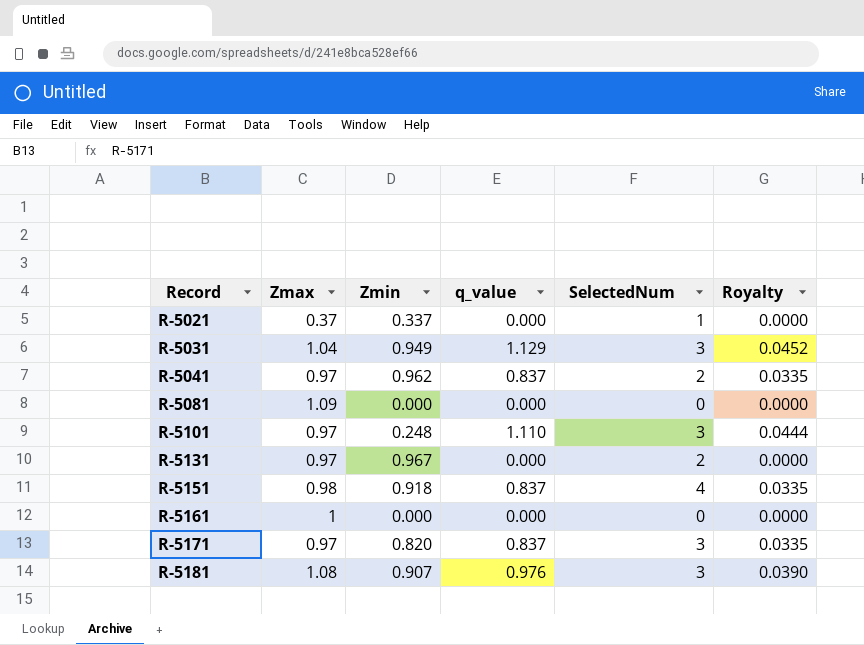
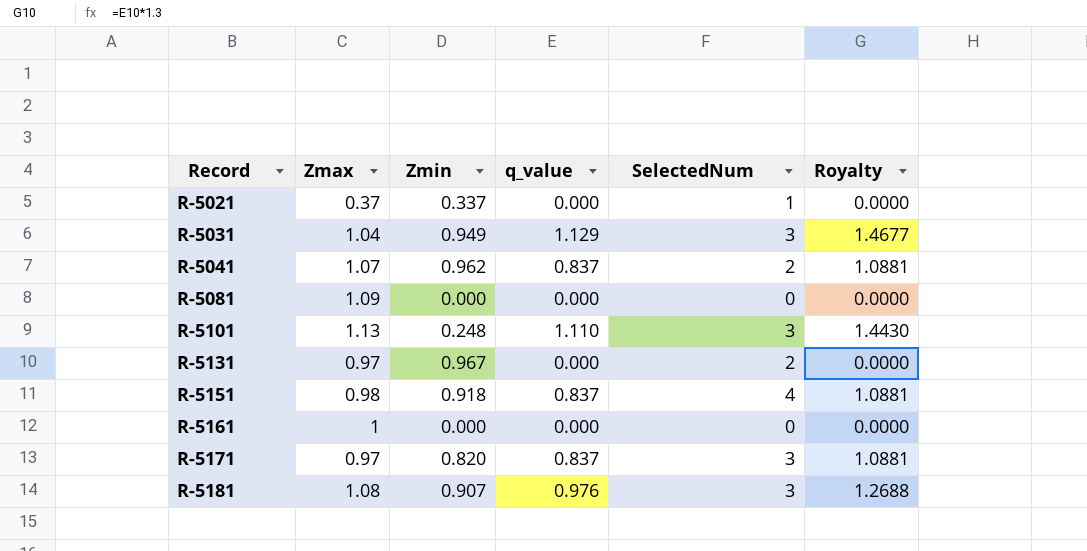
column Royalty | formula: [q_value] * 0.04 -> [q_value] * 1.3
R-5041 | Zmax: 0.97 -> 1.07
R-5101 | Zmax: 0.97 -> 1.13

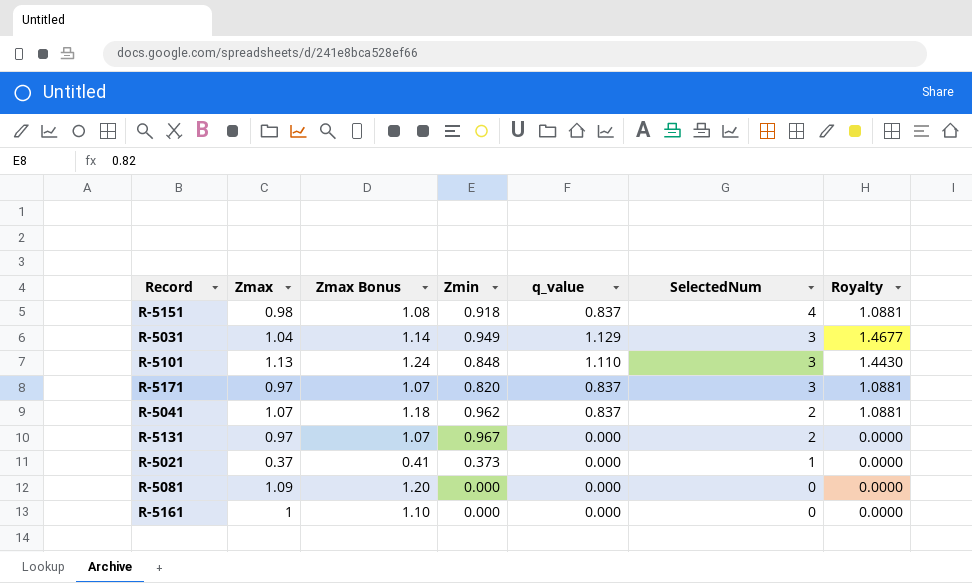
row order: Record ascending -> SelectedNum descending
column Zmax Bonus | formula: none -> [Zmax] * 1.1
row R-5181: 1.08 | 0.907 | 0.976 | 3 | 1.2688 -> none
R-5101 | Zmin: 0.248 -> 0.848
R-5021 | Zmin: 0.337 -> 0.373

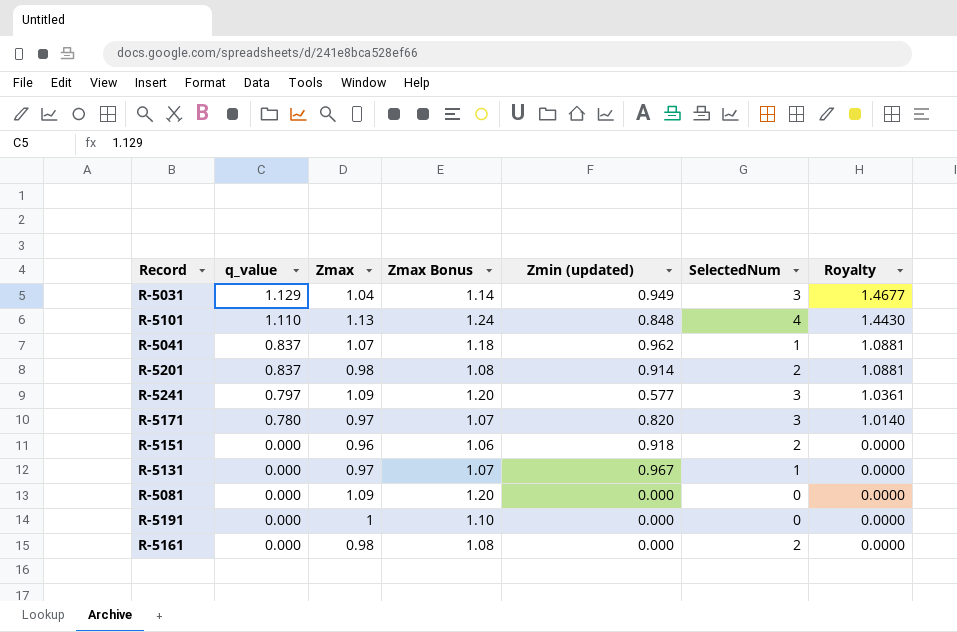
row order: SelectedNum descending -> q_value descending
column q_value | position: 5 -> 2
column name: Zmin -> Zmin (updated)
row R-5021: 0.37 | 0.41 | 0.373 | 0.000 | 1 | 0.0000 -> none
R-5101 | SelectedNum: 3 -> 4
R-5041 | SelectedNum: 2 -> 1
row R-5201: none -> 0.837 | 0.98 | 1.08 | 0.914 | 2 | 1.0881
row R-5241: none -> 0.797 | 1.09 | 1.20 | 0.577 | 3 | 1.0361
R-5171 | q_value: 0.837 -> 0.780
R-5171 | Royalty: 1.0881 -> 1.0140
R-5151 | q_value: 0.837 -> 0.000
R-5151 | Zmax: 0.98 -> 0.96
R-5151 | Zmax Bonus: 1.08 -> 1.06
R-5151 | SelectedNum: 4 -> 2
R-5151 | Royalty: 1.0881 -> 0.0000
R-5131 | SelectedNum: 2 -> 1
row R-5191: none -> 0.000 | 1 | 1.10 | 0.000 | 0 | 0.0000
R-5161 | Zmax: 1 -> 0.98
R-5161 | Zmax Bonus: 1.10 -> 1.08
R-5161 | SelectedNum: 0 -> 2

